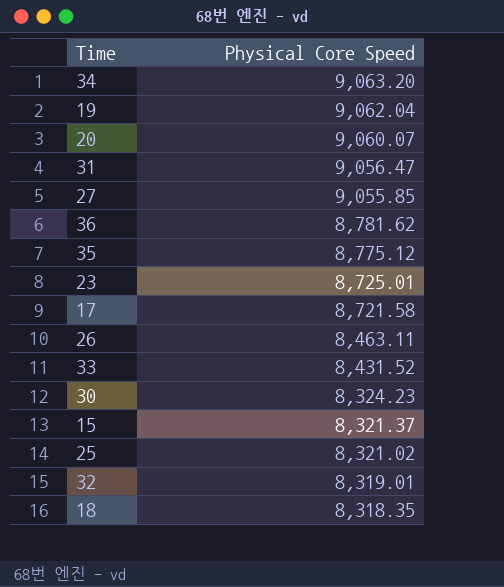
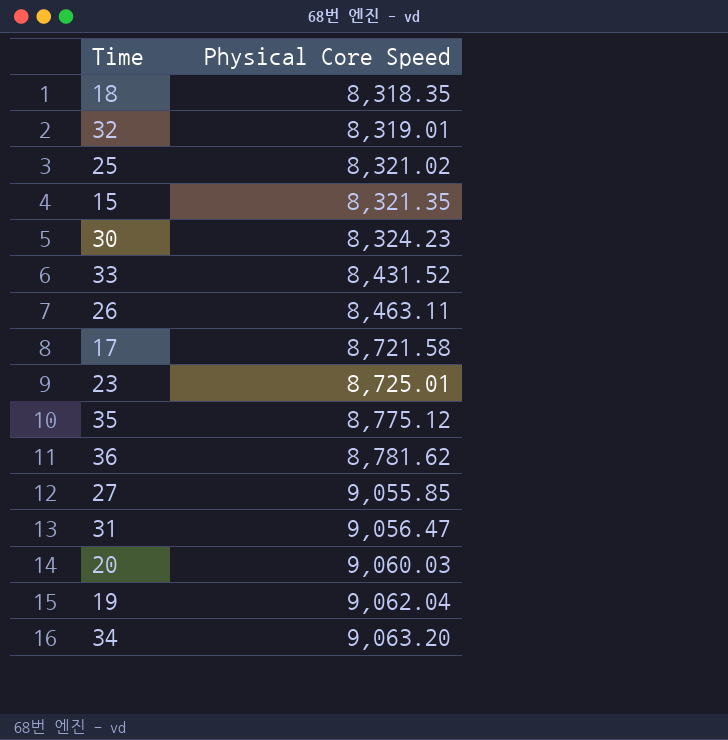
row order: Physical Core Speed descending -> Physical Core Speed ascending
15 | Physical Core Speed: 8,321.37 -> 8,321.35
20 | Physical Core Speed: 9,060.07 -> 9,060.03

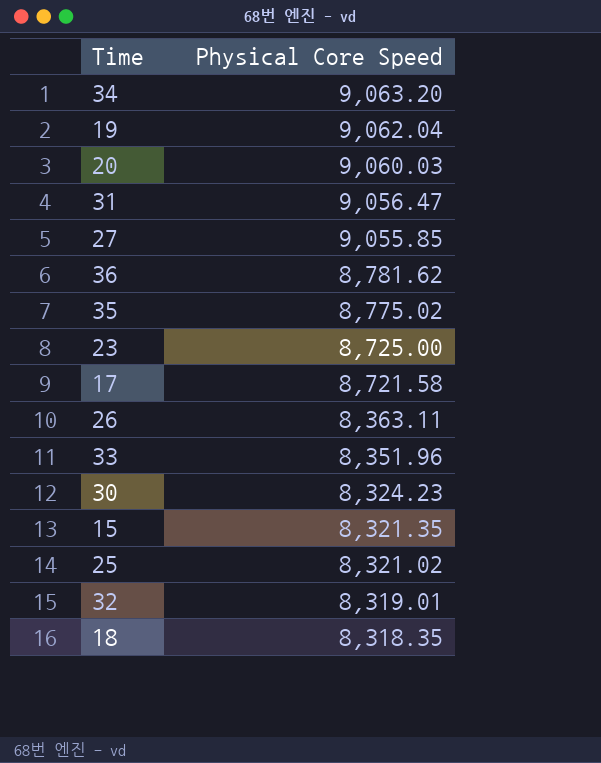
row order: Physical Core Speed ascending -> Physical Core Speed descending
35 | Physical Core Speed: 8,775.12 -> 8,775.02
23 | Physical Core Speed: 8,725.01 -> 8,725.00
26 | Physical Core Speed: 8,463.11 -> 8,363.11
33 | Physical Core Speed: 8,431.52 -> 8,351.96

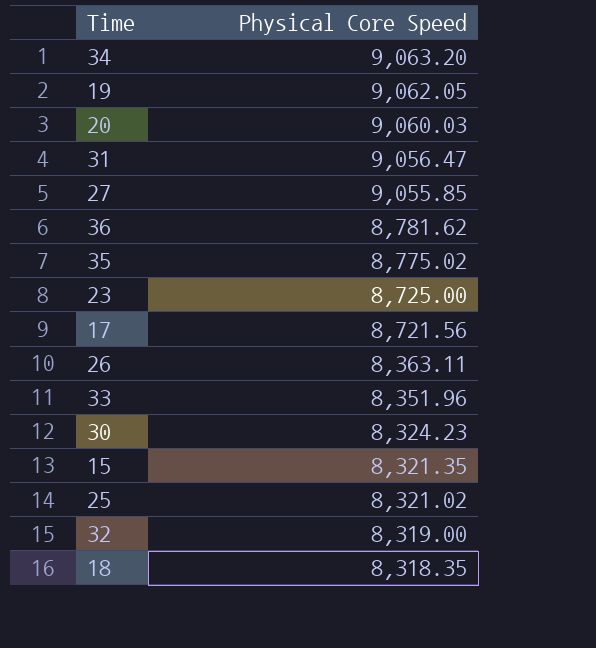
19 | Physical Core Speed: 9,062.04 -> 9,062.05
17 | Physical Core Speed: 8,721.58 -> 8,721.56
32 | Physical Core Speed: 8,319.01 -> 8,319.00

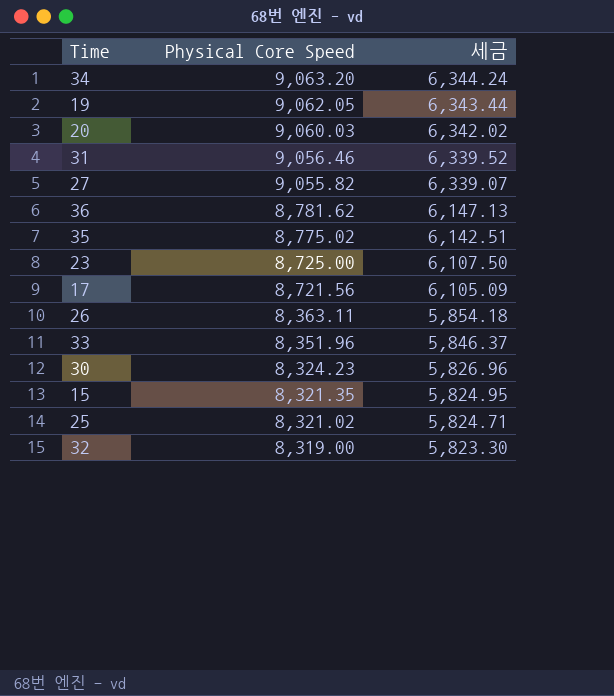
column 세금 | formula: none -> [Physical Core Speed] * 0.7
row 18: 8,318.35 -> none
31 | Physical Core Speed: 9,056.47 -> 9,056.46
27 | Physical Core Speed: 9,055.85 -> 9,055.82

